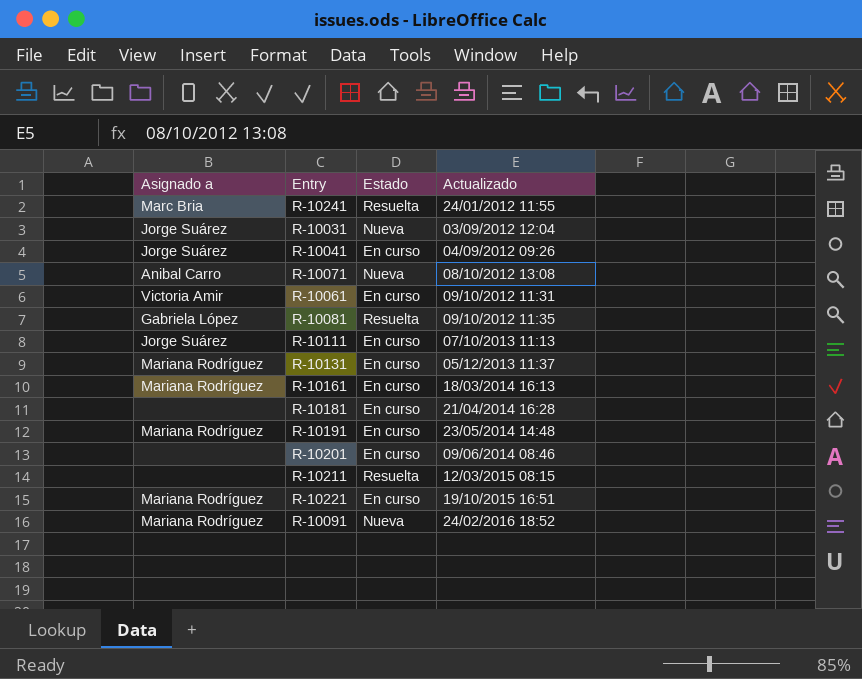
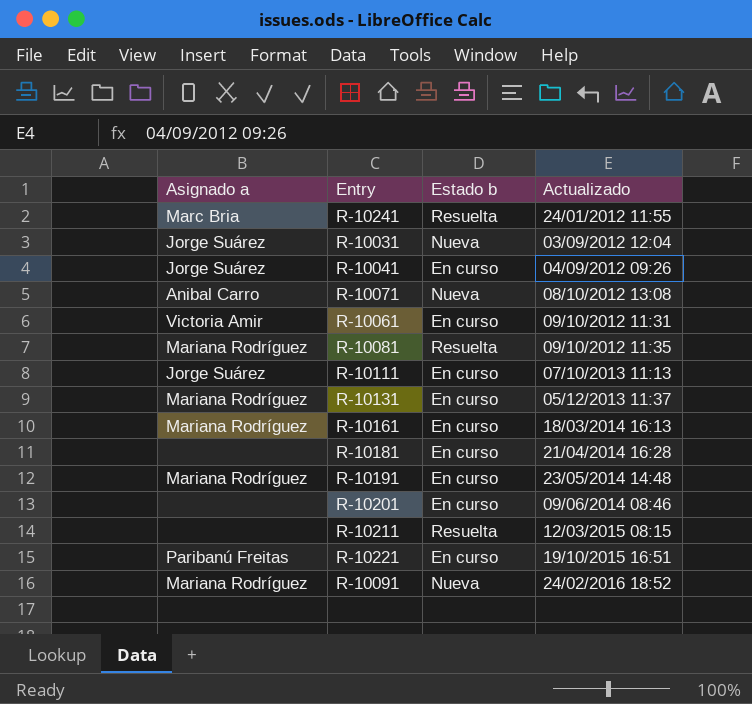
column name: Estado -> Estado b
R-10081 | Asignado a: Gabriela López -> Mariana Rodríguez
R-10221 | Asignado a: Mariana Rodríguez -> Paribanú Freitas

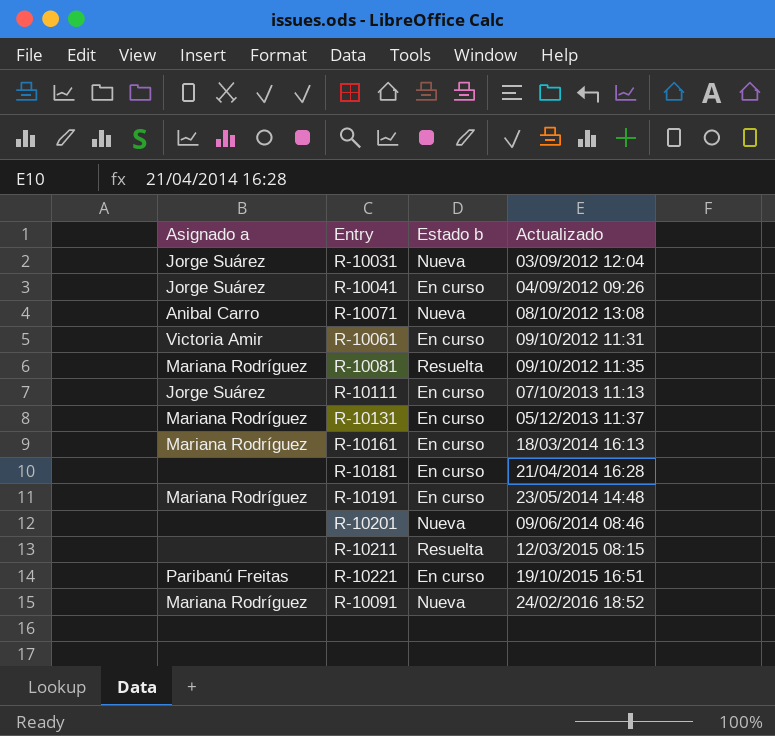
row R-10241: Marc Bria | Resuelta | 24/01/2012 11:55 -> none
R-10201 | Estado b: En curso -> Nueva

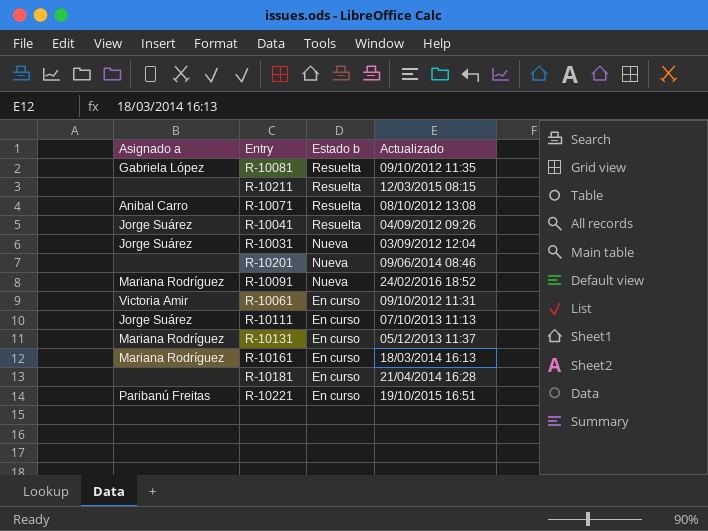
row order: Actualizado ascending -> Estado b descending
row R-10191: Mariana Rodríguez | En curso | 23/05/2014 14:48 -> none
R-10081 | Asignado a: Mariana Rodríguez -> Gabriela López
R-10071 | Estado b: Nueva -> Resuelta
R-10041 | Estado b: En curso -> Resuelta

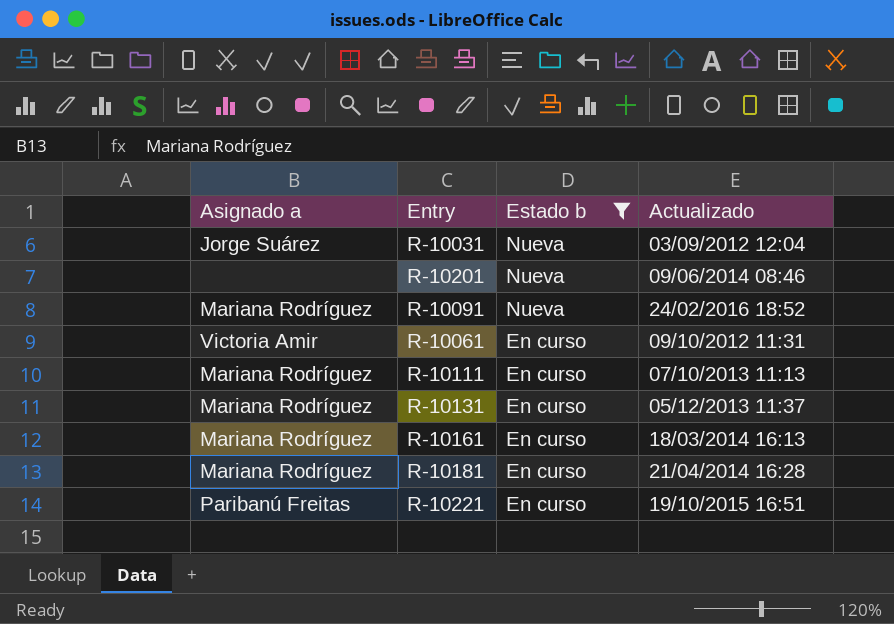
filter: none -> Estado b != Resuelta
R-10111 | Asignado a: Jorge Suárez -> Mariana Rodríguez
R-10181 | Asignado a: none -> Mariana Rodríguez

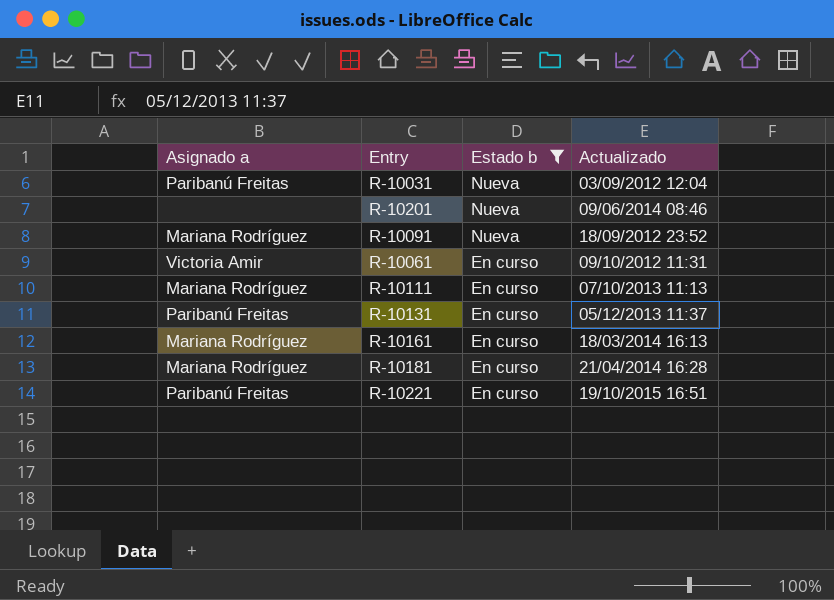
R-10031 | Asignado a: Jorge Suárez -> Paribanú Freitas
R-10091 | Actualizado: 24/02/2016 18:52 -> 18/09/2012 23:52
R-10131 | Asignado a: Mariana Rodríguez -> Paribanú Freitas

